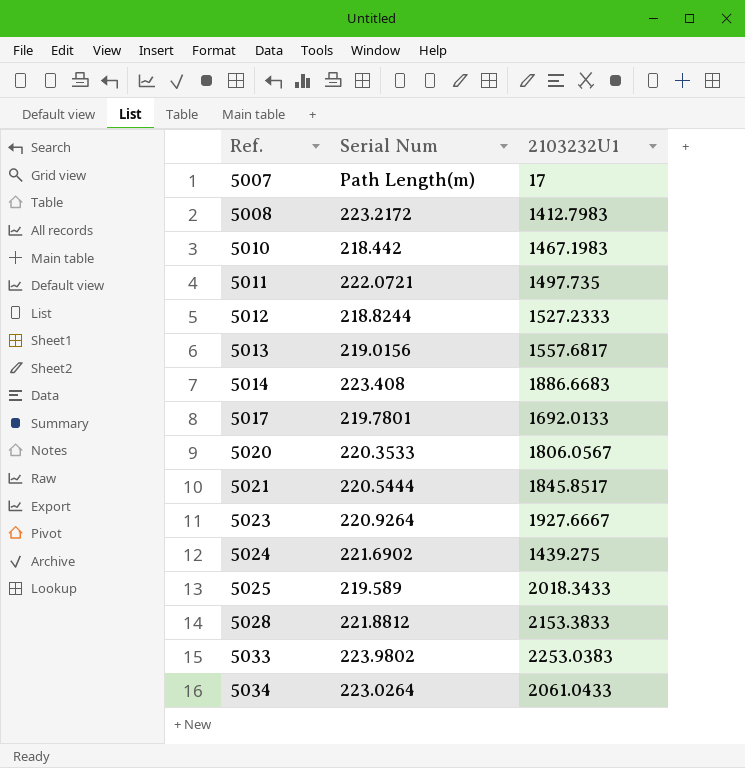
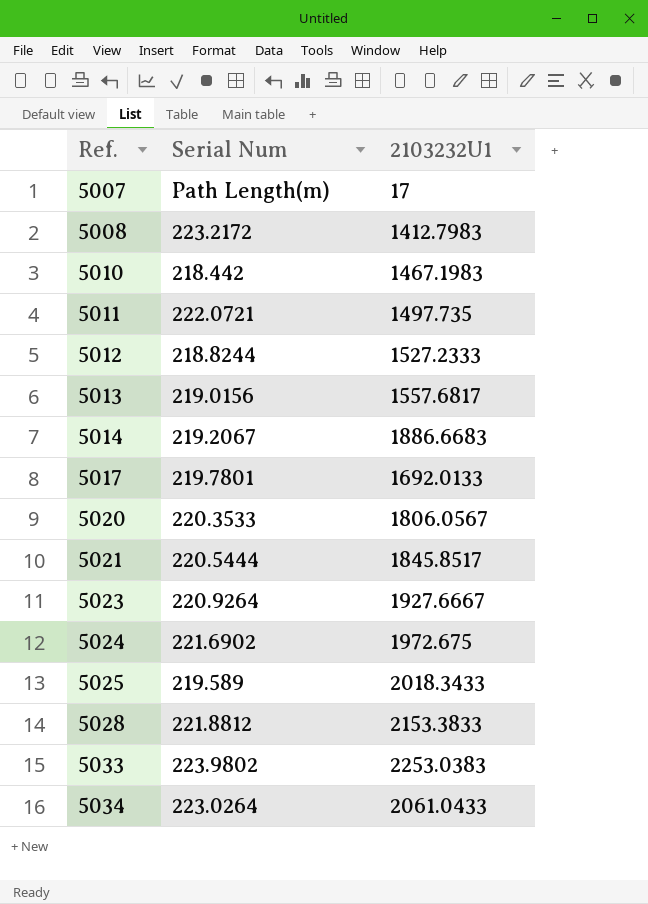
5014 | Serial Num: 223.408 -> 219.2067
5024 | 2103232U1: 1439.275 -> 1972.675

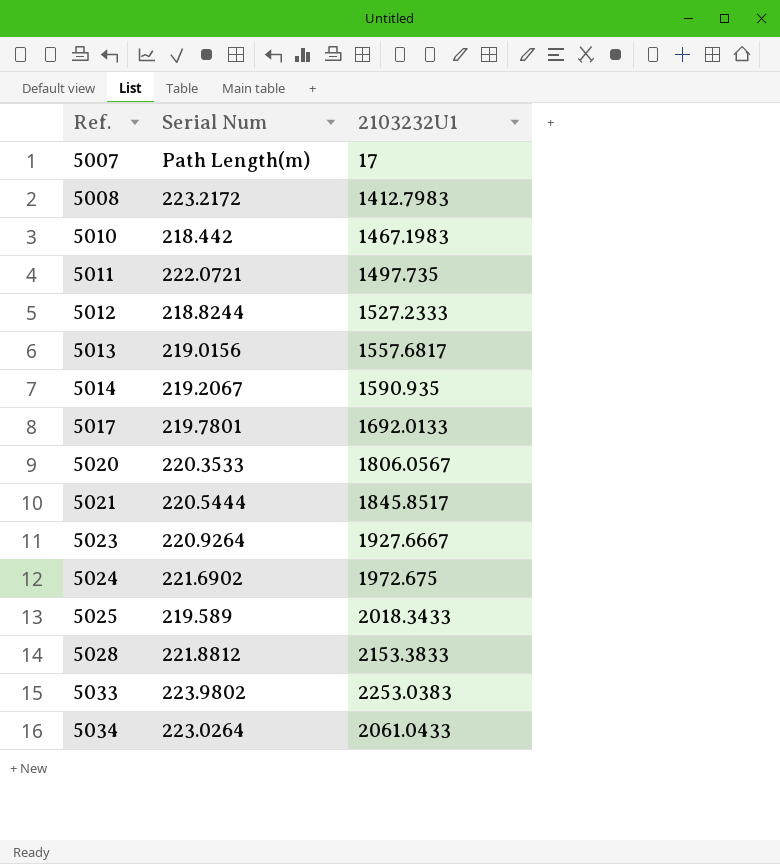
5014 | 2103232U1: 1886.6683 -> 1590.935

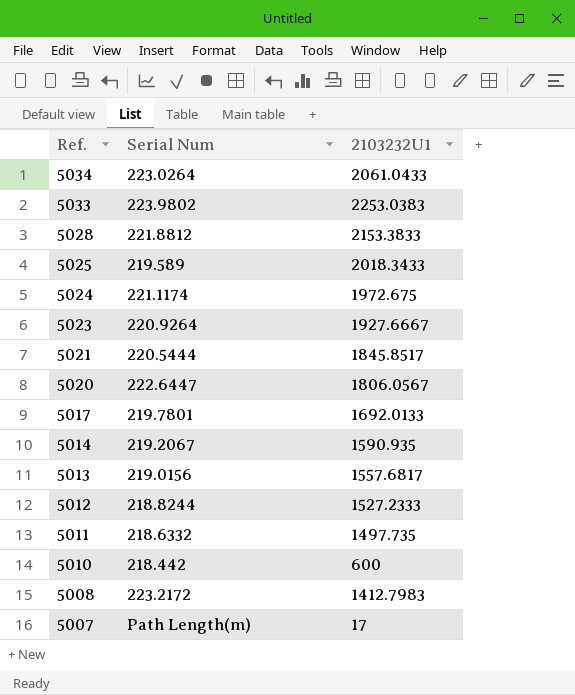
row order: Ref. ascending -> Ref. descending
5024 | Serial Num: 221.6902 -> 221.1174
5020 | Serial Num: 220.3533 -> 222.6447
5011 | Serial Num: 222.0721 -> 218.6332
5010 | 2103232U1: 1467.1983 -> 600

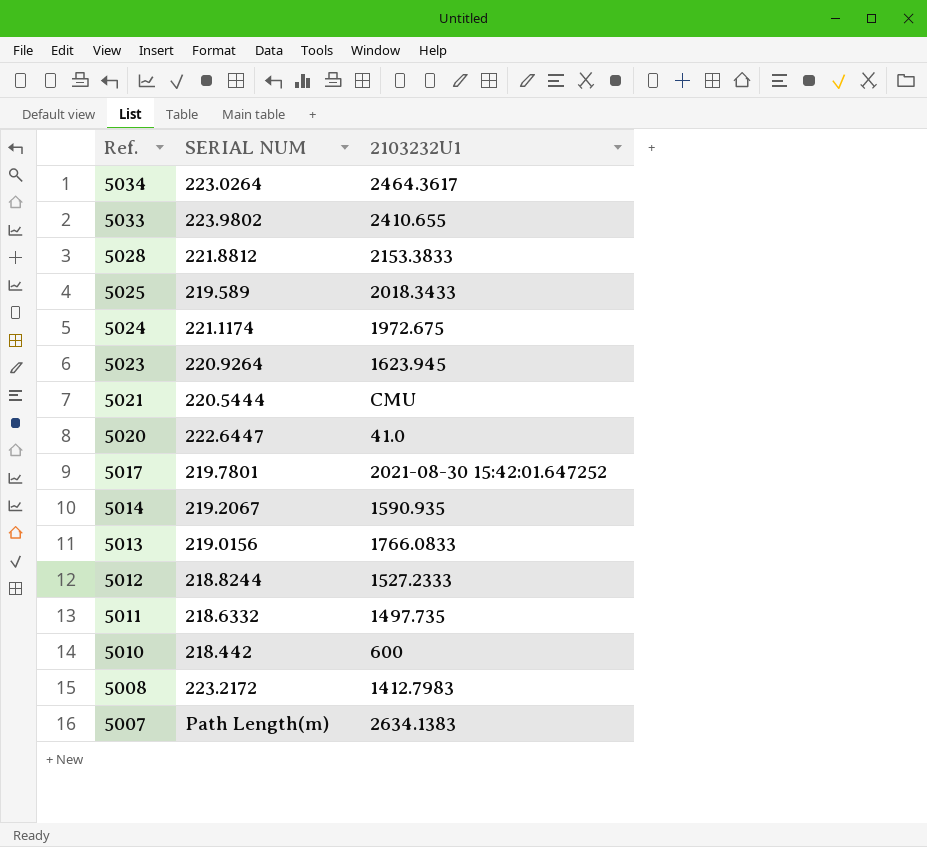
column name: Serial Num -> SERIAL NUM
5034 | 2103232U1: 2061.0433 -> 2464.3617
5033 | 2103232U1: 2253.0383 -> 2410.655
5023 | 2103232U1: 1927.6667 -> 1623.945
5021 | 2103232U1: 1845.8517 -> CMU
5020 | 2103232U1: 1806.0567 -> 41.0
5017 | 2103232U1: 1692.0133 -> 2021-08-30 15:42:01.647252
5013 | 2103232U1: 1557.6817 -> 1766.0833
5007 | 2103232U1: 17 -> 2634.1383

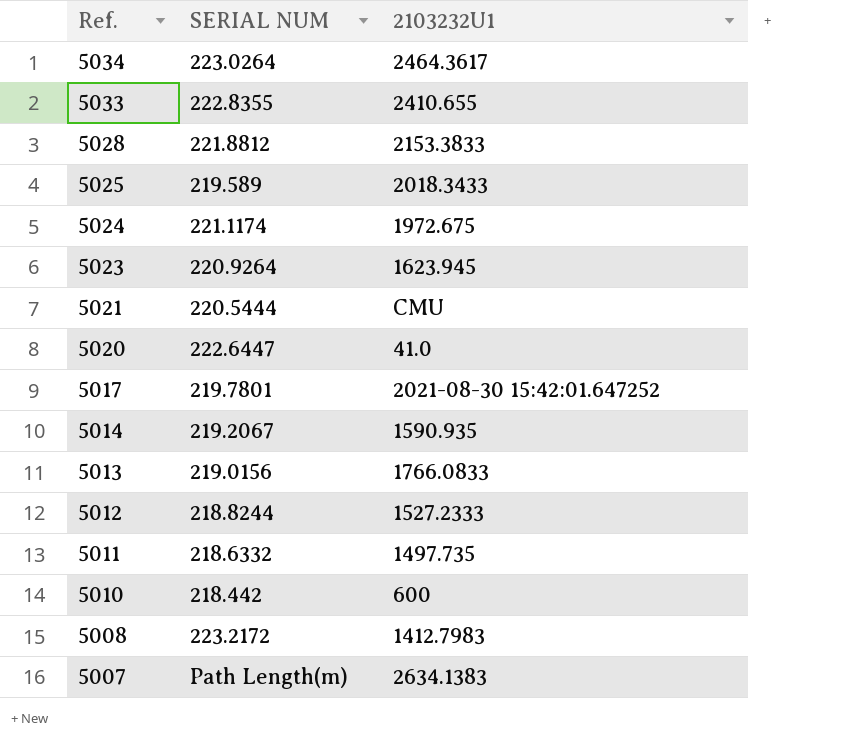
5033 | SERIAL NUM: 223.9802 -> 222.8355

